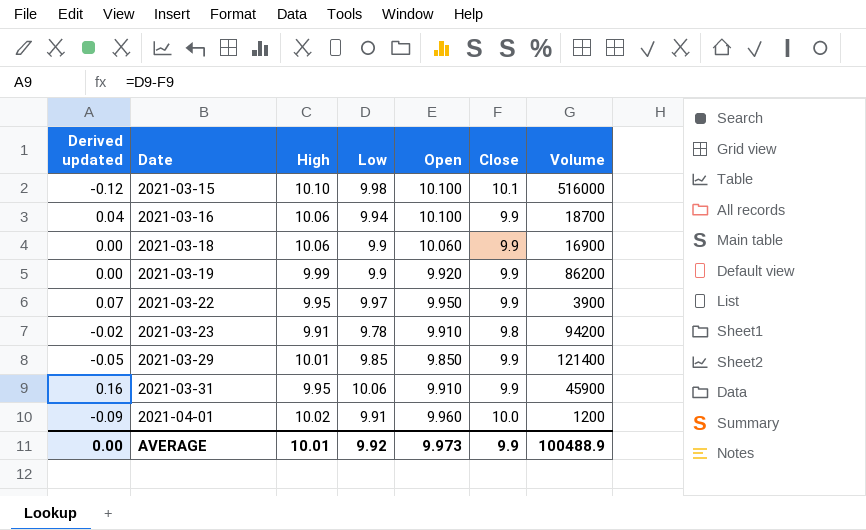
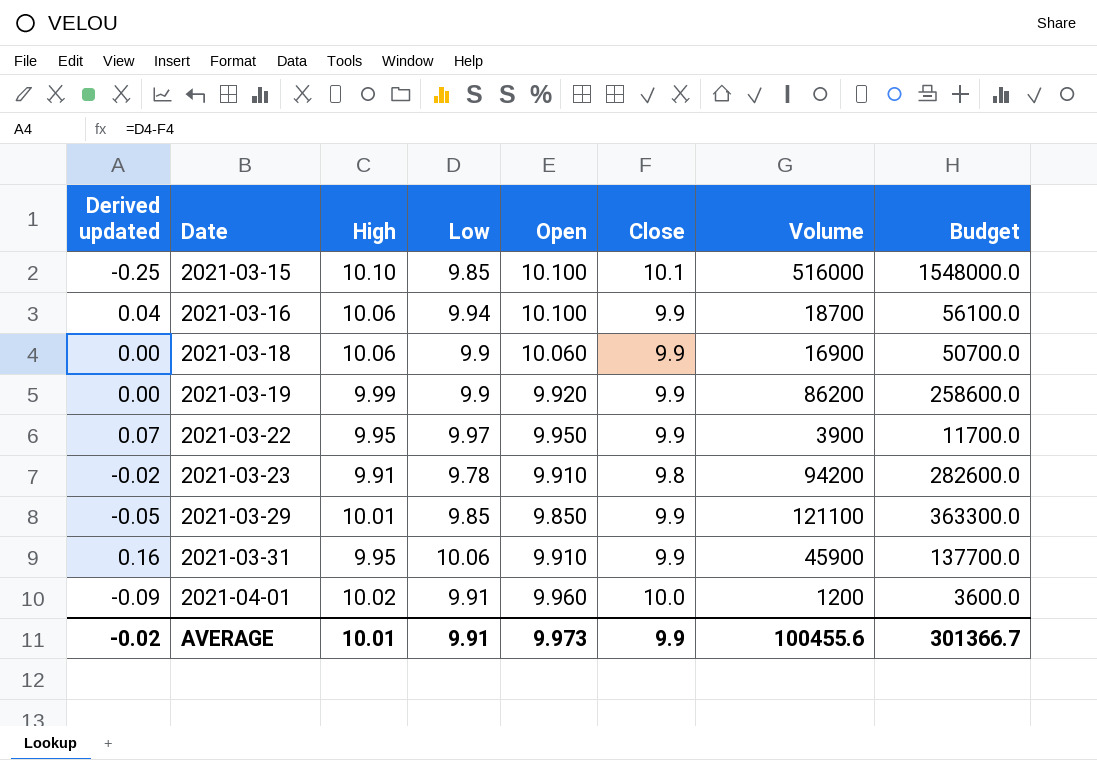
column Budget | formula: none -> [Volume] * 3
2021-03-15 | Derived updated: -0.12 -> -0.25
2021-03-15 | Low: 9.98 -> 9.85
2021-03-29 | Volume: 121400 -> 121100
AVERAGE | Derived updated: 0.00 -> -0.02
AVERAGE | Low: 9.92 -> 9.91
AVERAGE | Volume: 100488.9 -> 100455.6

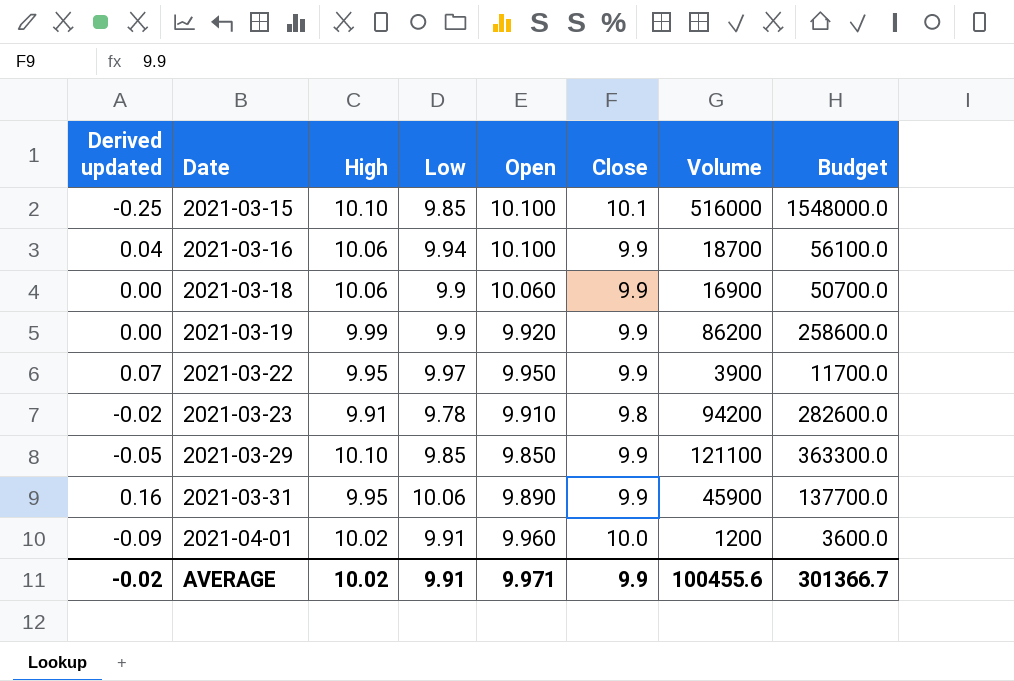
2021-03-29 | High: 10.01 -> 10.10
2021-03-31 | Open: 9.910 -> 9.890
AVERAGE | High: 10.01 -> 10.02
AVERAGE | Open: 9.973 -> 9.971

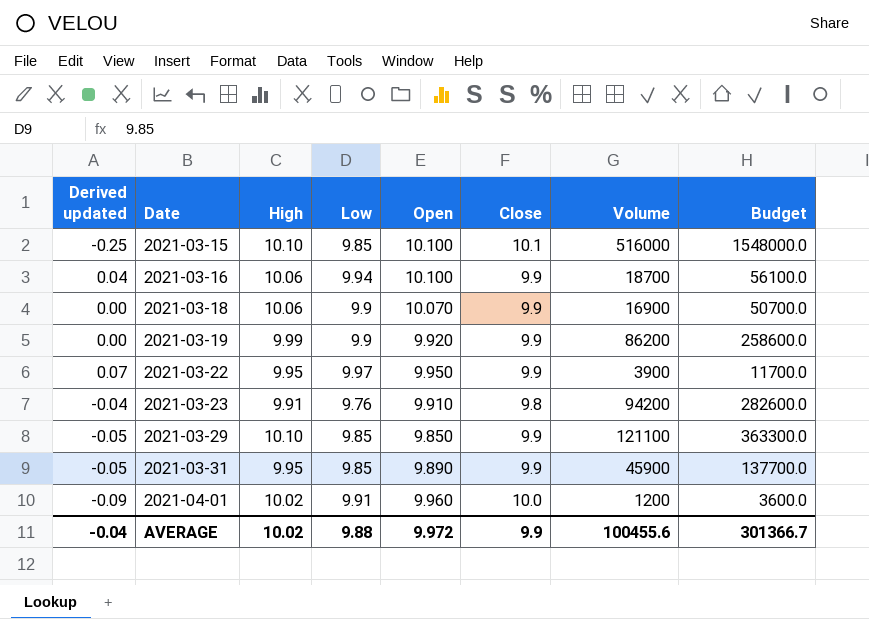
2021-03-18 | Open: 10.060 -> 10.070
2021-03-23 | Derived updated: -0.02 -> -0.04
2021-03-23 | Low: 9.78 -> 9.76
2021-03-31 | Derived updated: 0.16 -> -0.05
2021-03-31 | Low: 10.06 -> 9.85
AVERAGE | Derived updated: -0.02 -> -0.04
AVERAGE | Low: 9.91 -> 9.88
AVERAGE | Open: 9.971 -> 9.972

